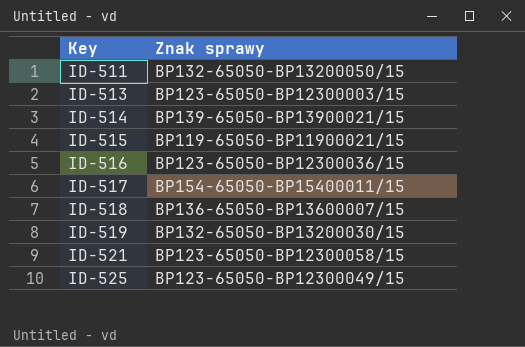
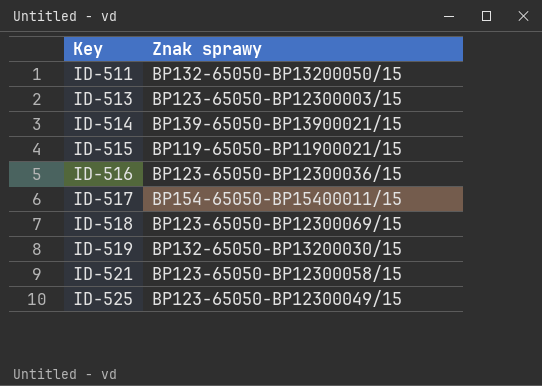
ID-518 | Znak sprawy: BP136-65050-BP13600007/15 -> BP123-65050-BP12300069/15

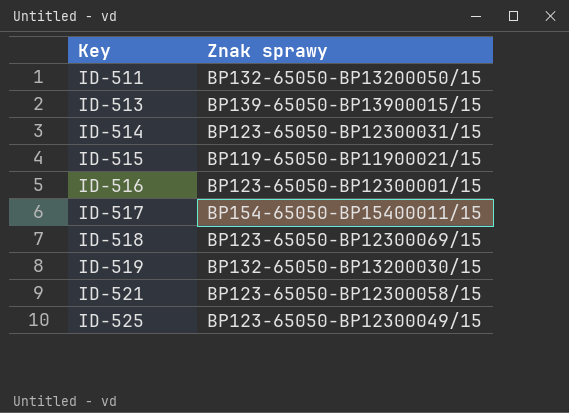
ID-513 | Znak sprawy: BP123-65050-BP12300003/15 -> BP139-65050-BP13900015/15
ID-514 | Znak sprawy: BP139-65050-BP13900021/15 -> BP123-65050-BP12300031/15
ID-516 | Znak sprawy: BP123-65050-BP12300036/15 -> BP123-65050-BP12300001/15

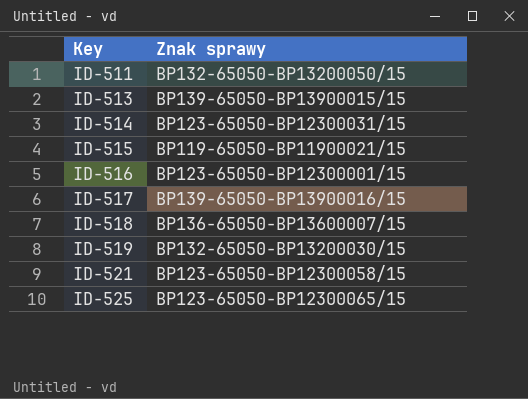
ID-517 | Znak sprawy: BP154-65050-BP15400011/15 -> BP139-65050-BP13900016/15
ID-518 | Znak sprawy: BP123-65050-BP12300069/15 -> BP136-65050-BP13600007/15
ID-525 | Znak sprawy: BP123-65050-BP12300049/15 -> BP123-65050-BP12300065/15

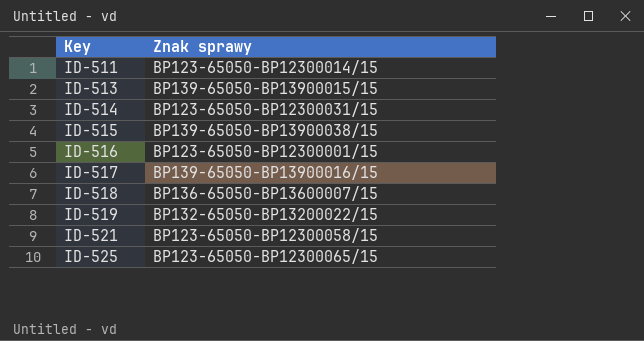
ID-511 | Znak sprawy: BP132-65050-BP13200050/15 -> BP123-65050-BP12300014/15
ID-515 | Znak sprawy: BP119-65050-BP11900021/15 -> BP139-65050-BP13900038/15
ID-519 | Znak sprawy: BP132-65050-BP13200030/15 -> BP132-65050-BP13200022/15

